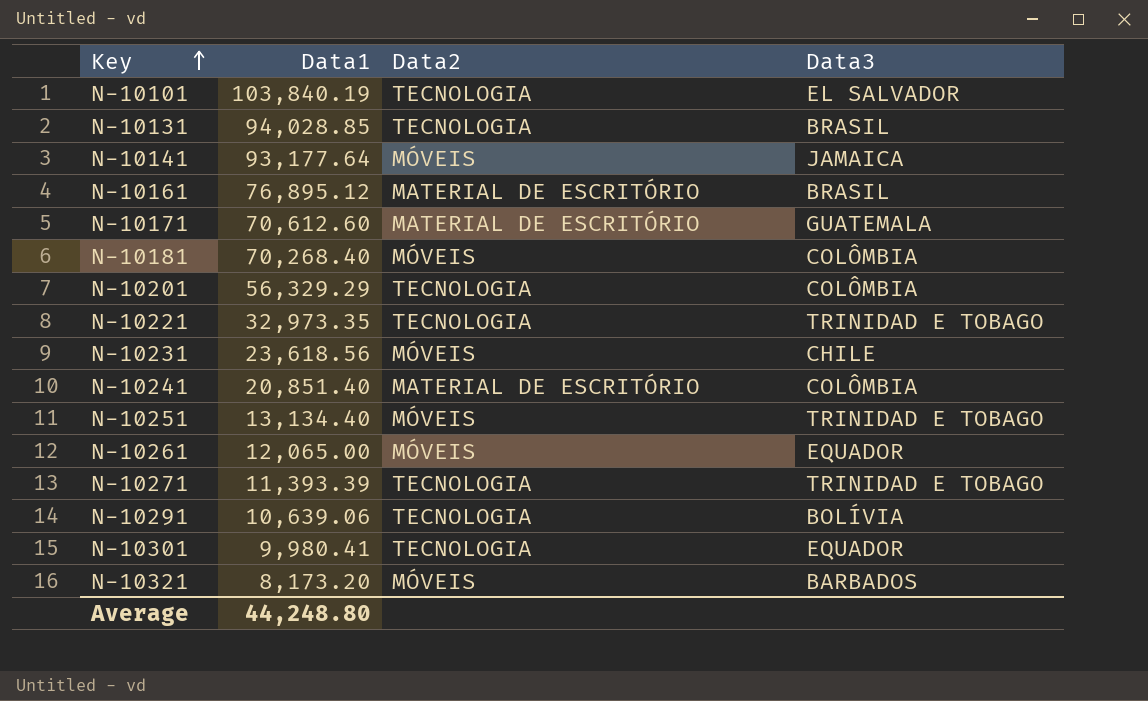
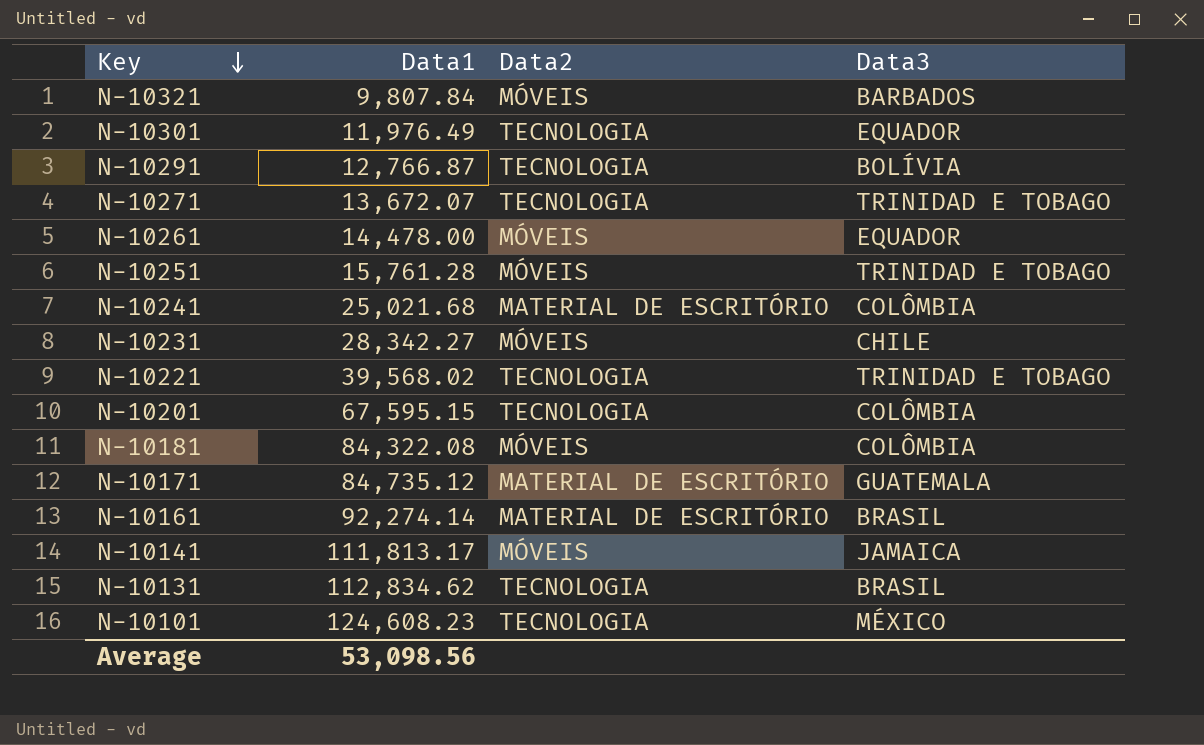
row order: Key ascending -> Key descending
N-10321 | Data1: 8,173.20 -> 9,807.84
N-10301 | Data1: 9,980.41 -> 11,976.49
N-10291 | Data1: 10,639.06 -> 12,766.87
N-10271 | Data1: 11,393.39 -> 13,672.07
N-10261 | Data1: 12,065.00 -> 14,478.00
N-10251 | Data1: 13,134.40 -> 15,761.28
N-10241 | Data1: 20,851.40 -> 25,021.68
N-10231 | Data1: 23,618.56 -> 28,342.27
N-10221 | Data1: 32,973.35 -> 39,568.02
N-10201 | Data1: 56,329.29 -> 67,595.15
N-10181 | Data1: 70,268.40 -> 84,322.08
N-10171 | Data1: 70,612.60 -> 84,735.12
N-10161 | Data1: 76,895.12 -> 92,274.14
N-10141 | Data1: 93,177.64 -> 111,813.17
N-10131 | Data1: 94,028.85 -> 112,834.62
N-10101 | Data1: 103,840.19 -> 124,608.23
N-10101 | Data3: EL SALVADOR -> MÉXICO
Average | Data1: 44,248.80 -> 53,098.56

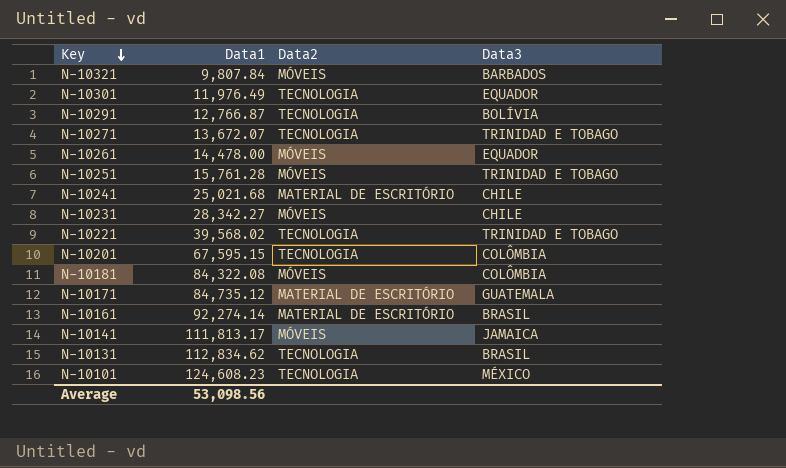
N-10241 | Data3: COLÔMBIA -> CHILE

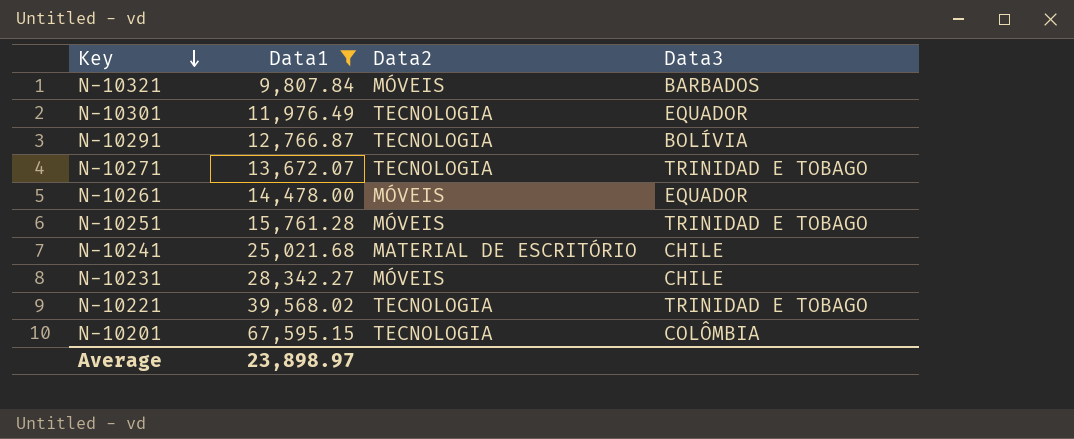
filter: none -> Data1 <= 67,595.15
Average | Data1: 53,098.56 -> 23,898.97

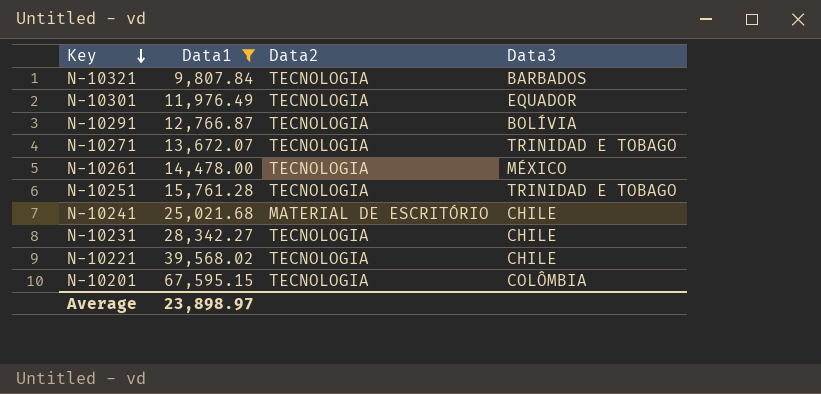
N-10321 | Data2: MÓVEIS -> TECNOLOGIA
N-10261 | Data2: MÓVEIS -> TECNOLOGIA
N-10261 | Data3: EQUADOR -> MÉXICO
N-10251 | Data2: MÓVEIS -> TECNOLOGIA
N-10231 | Data2: MÓVEIS -> TECNOLOGIA
N-10221 | Data3: TRINIDAD E TOBAGO -> CHILE

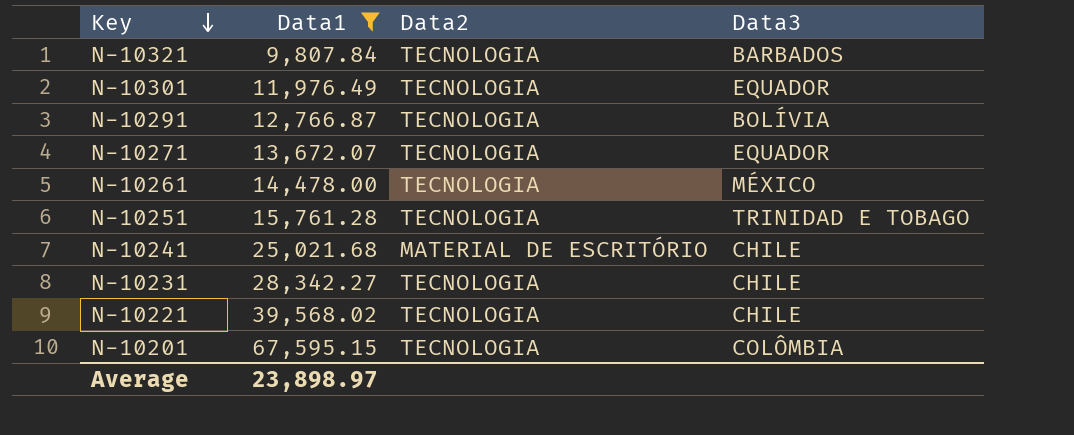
N-10271 | Data3: TRINIDAD E TOBAGO -> EQUADOR

